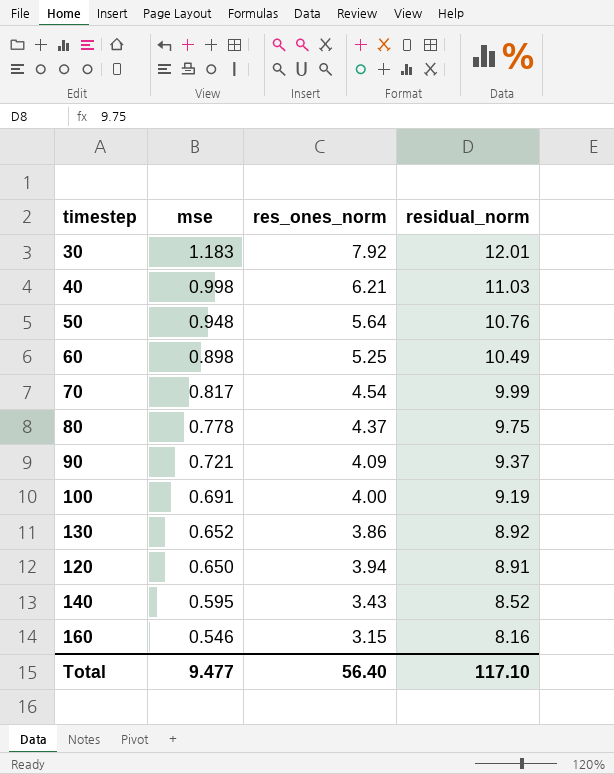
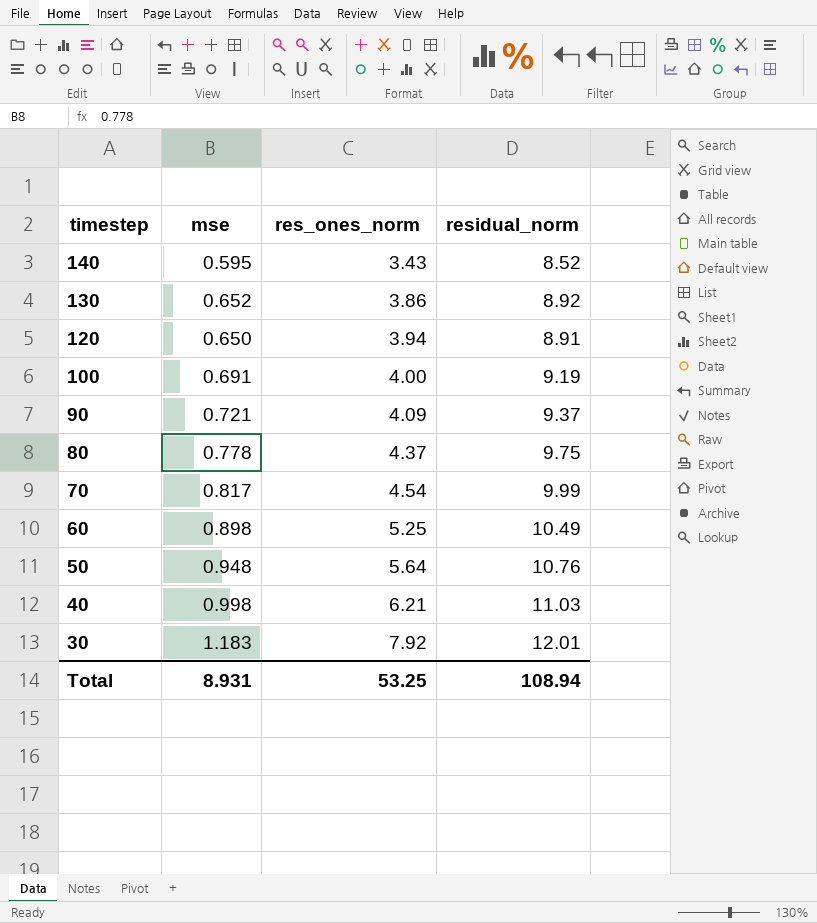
row order: mse descending -> timestep descending
row 160: 0.546 | 3.15 | 8.16 -> none
Total | mse: 9.477 -> 8.931
Total | res_ones_norm: 56.40 -> 53.25
Total | residual_norm: 117.10 -> 108.94

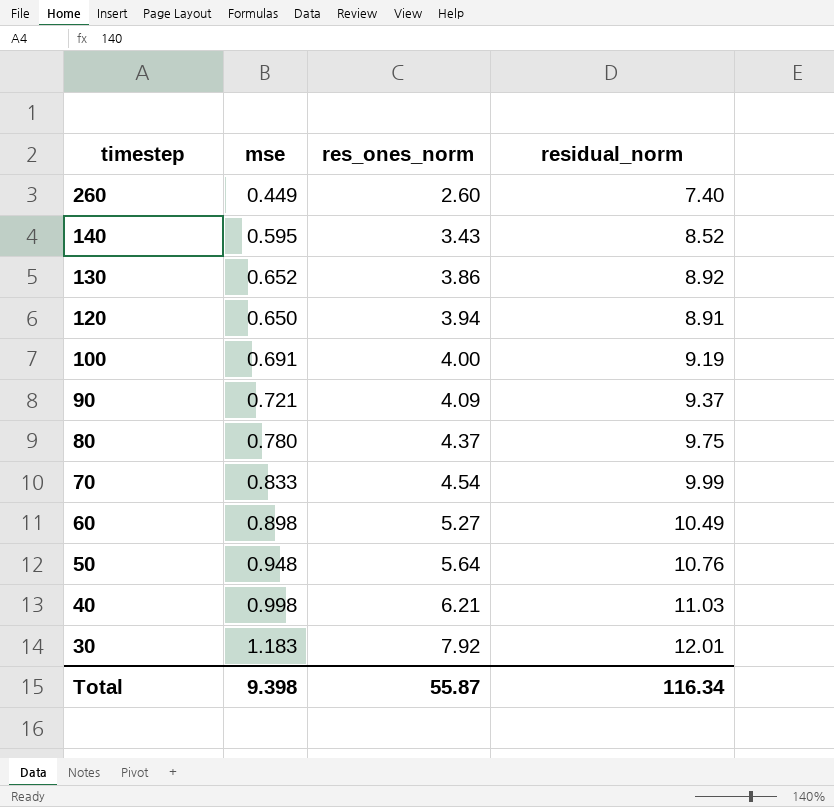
row 260: none -> 0.449 | 2.60 | 7.40
80 | mse: 0.778 -> 0.780
70 | mse: 0.817 -> 0.833
60 | res_ones_norm: 5.25 -> 5.27
Total | mse: 8.931 -> 9.398
Total | res_ones_norm: 53.25 -> 55.87
Total | residual_norm: 108.94 -> 116.34

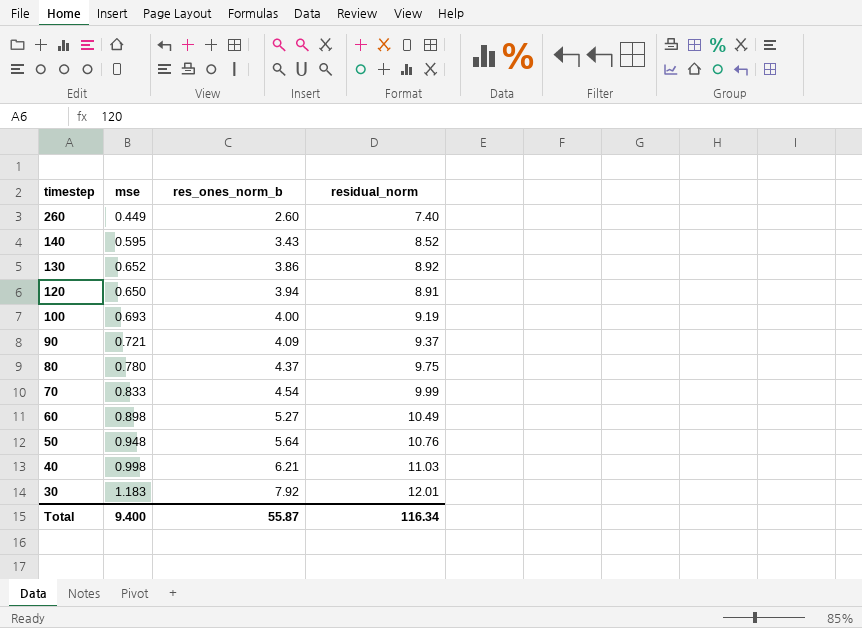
column name: res_ones_norm -> res_ones_norm_b
100 | mse: 0.691 -> 0.693
Total | mse: 9.398 -> 9.400

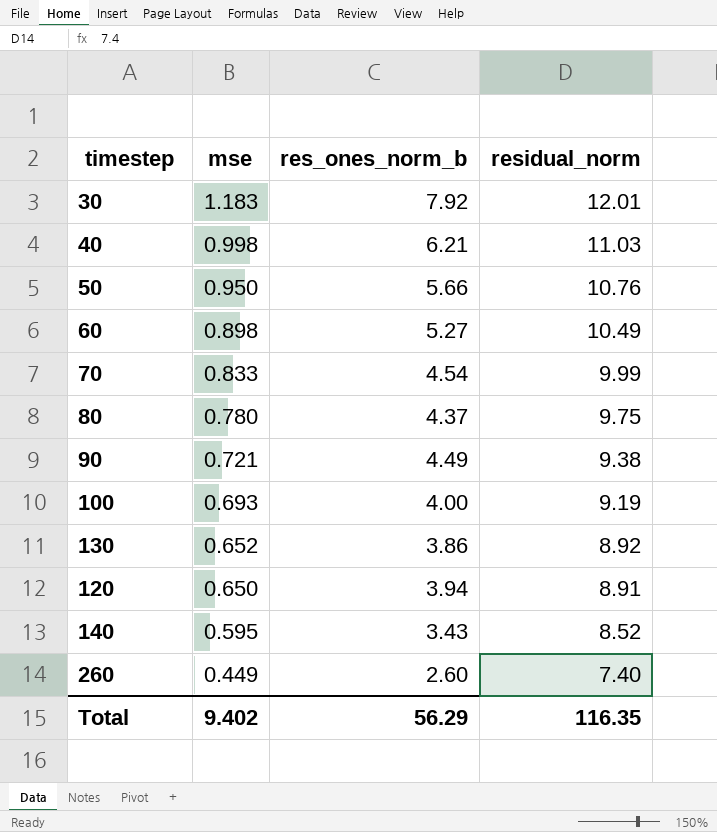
row order: timestep descending -> mse descending
50 | mse: 0.948 -> 0.950
50 | res_ones_norm_b: 5.64 -> 5.66
90 | res_ones_norm_b: 4.09 -> 4.49
90 | residual_norm: 9.37 -> 9.38
Total | mse: 9.400 -> 9.402
Total | res_ones_norm_b: 55.87 -> 56.29
Total | residual_norm: 116.34 -> 116.35

